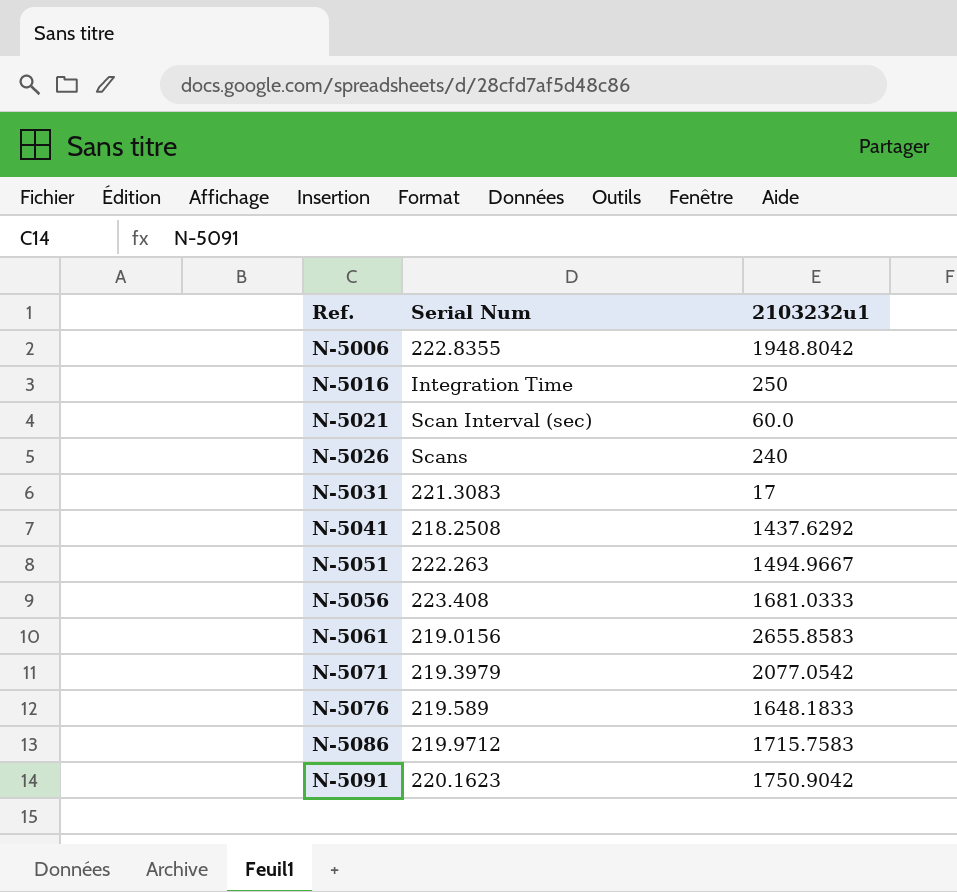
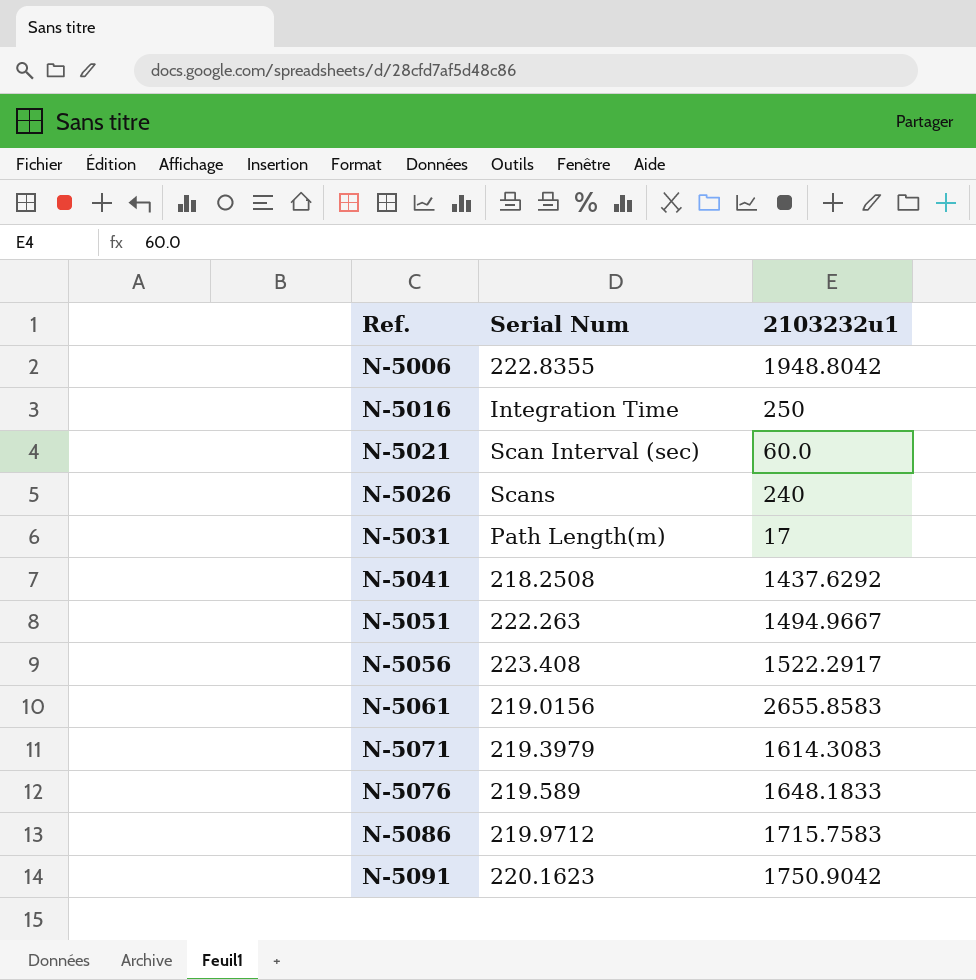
N-5031 | Serial Num: 221.3083 -> Path Length(m)
N-5056 | 2103232u1: 1681.0333 -> 1522.2917
N-5071 | 2103232u1: 2077.0542 -> 1614.3083

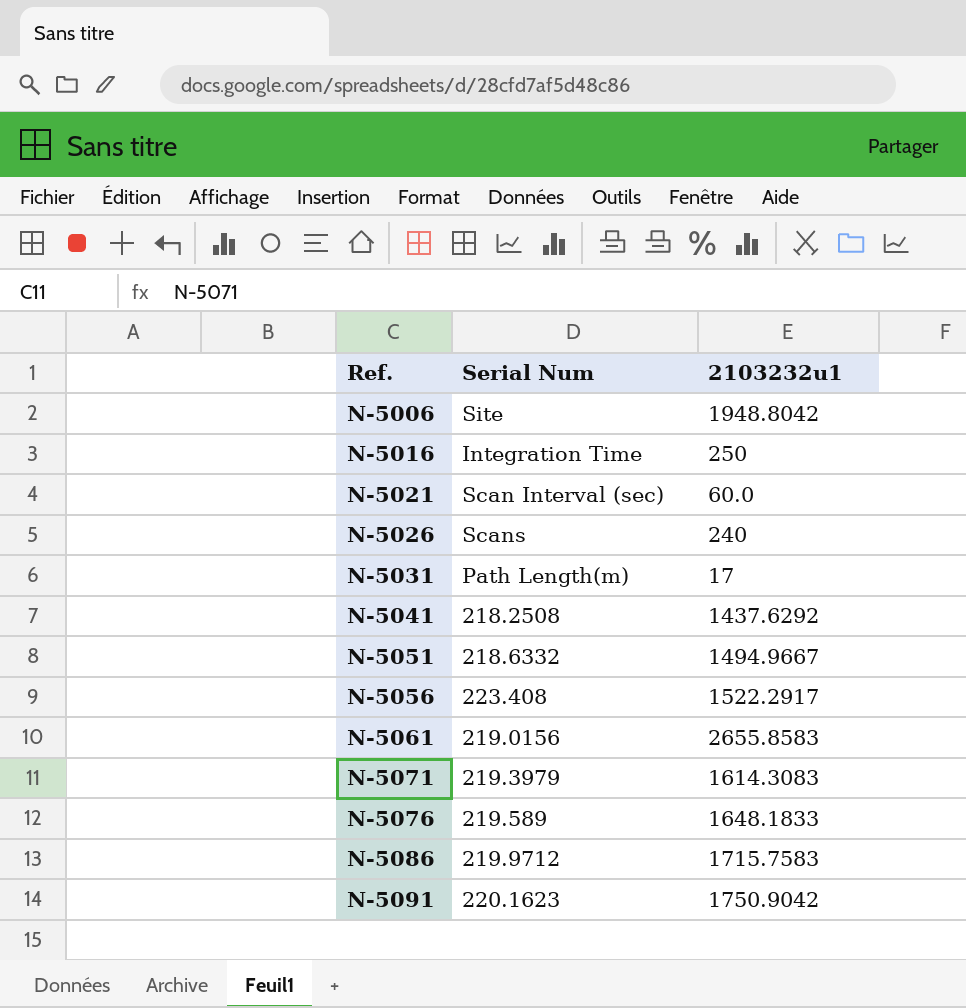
N-5006 | Serial Num: 222.8355 -> Site
N-5051 | Serial Num: 222.263 -> 218.6332

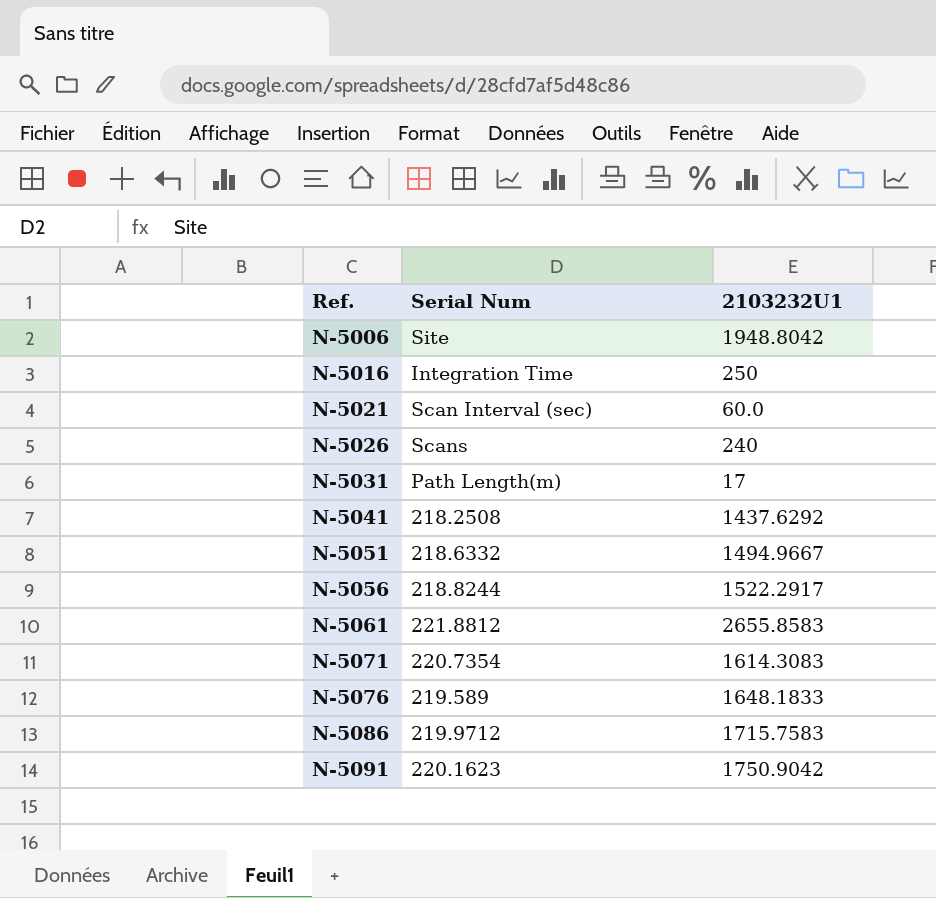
column name: 2103232u1 -> 2103232U1
N-5056 | Serial Num: 223.408 -> 218.8244
N-5061 | Serial Num: 219.0156 -> 221.8812
N-5071 | Serial Num: 219.3979 -> 220.7354

